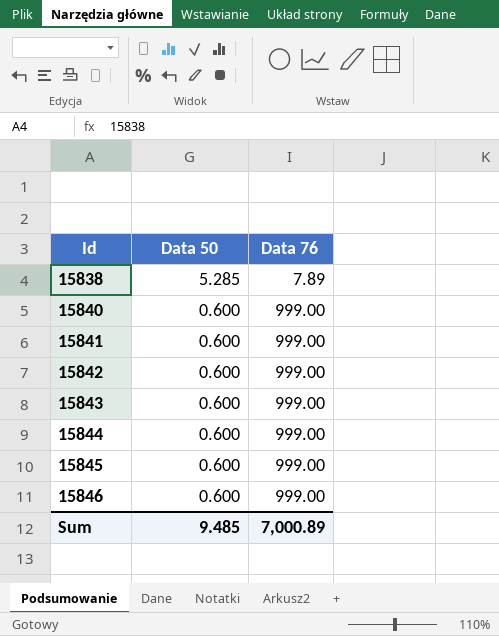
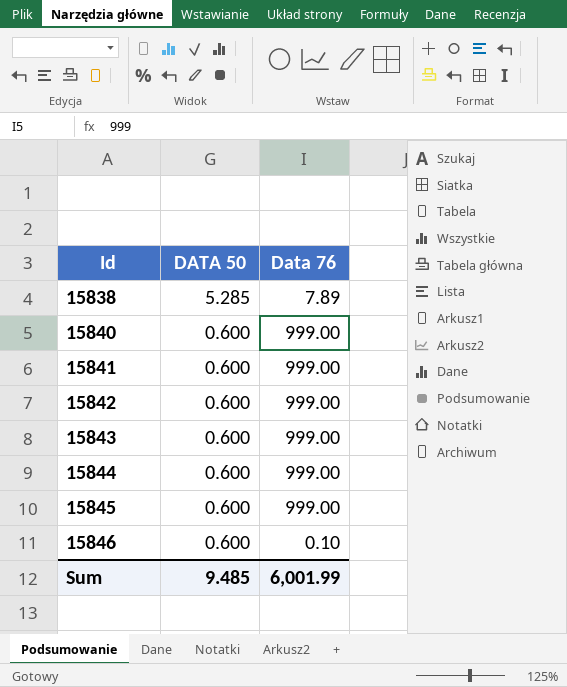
column name: Data 50 -> DATA 50
15846 | Data 76: 999.00 -> 0.10
Sum | Data 76: 7,000.89 -> 6,001.99

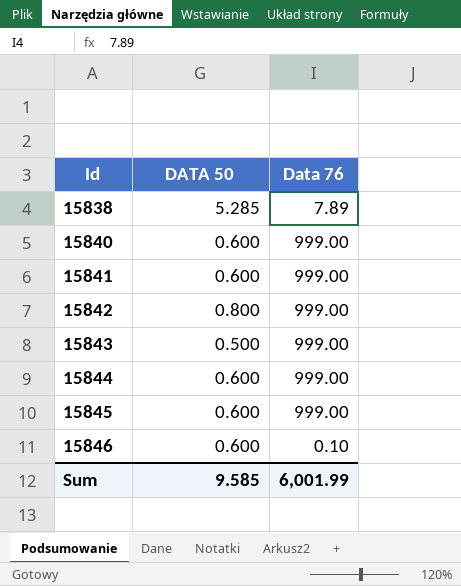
15842 | DATA 50: 0.600 -> 0.800
15843 | DATA 50: 0.600 -> 0.500
Sum | DATA 50: 9.485 -> 9.585

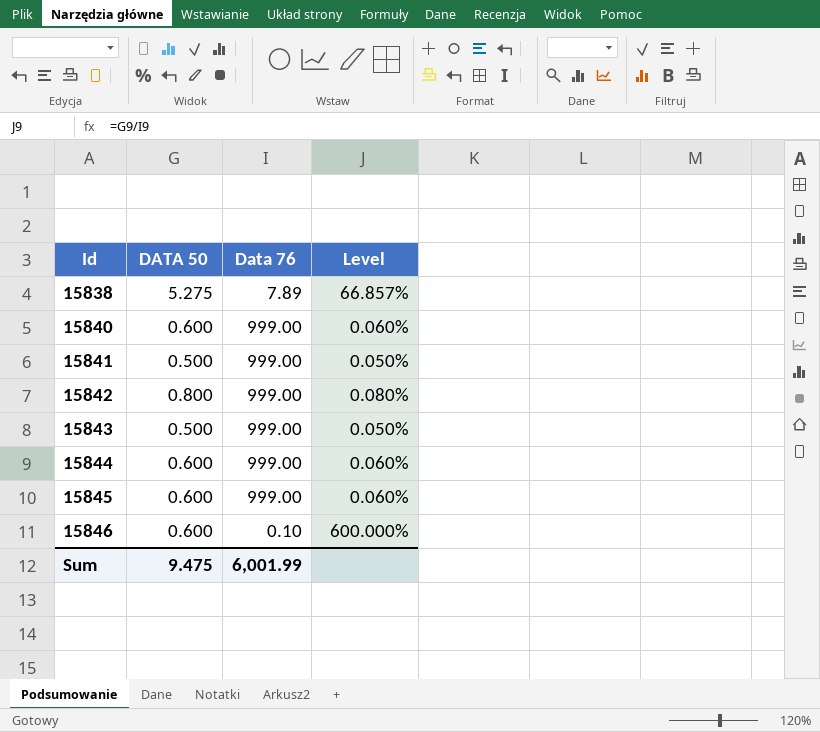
column Level | formula: none -> [DATA 50] / [Data 76]
15838 | DATA 50: 5.285 -> 5.275
15841 | DATA 50: 0.600 -> 0.500
Sum | DATA 50: 9.585 -> 9.475

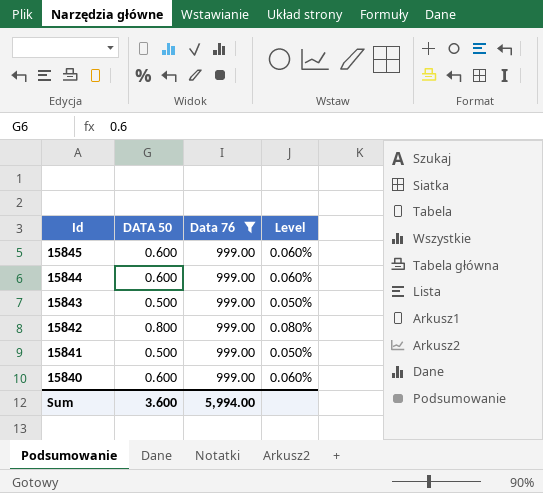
filter: none -> Data 76 = 999.00
row order: Id ascending -> Id descending
Sum | DATA 50: 9.475 -> 3.600
Sum | Data 76: 6,001.99 -> 5,994.00

